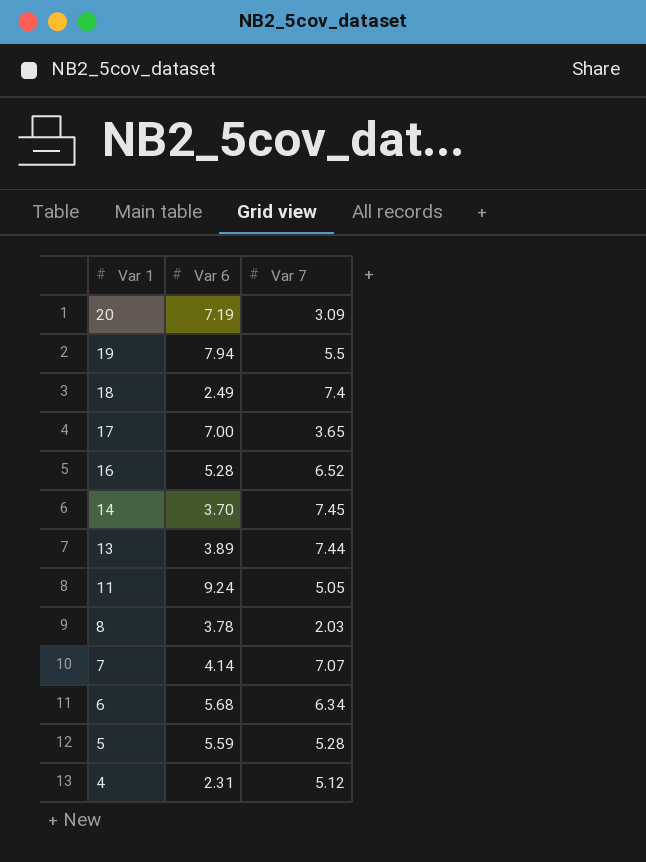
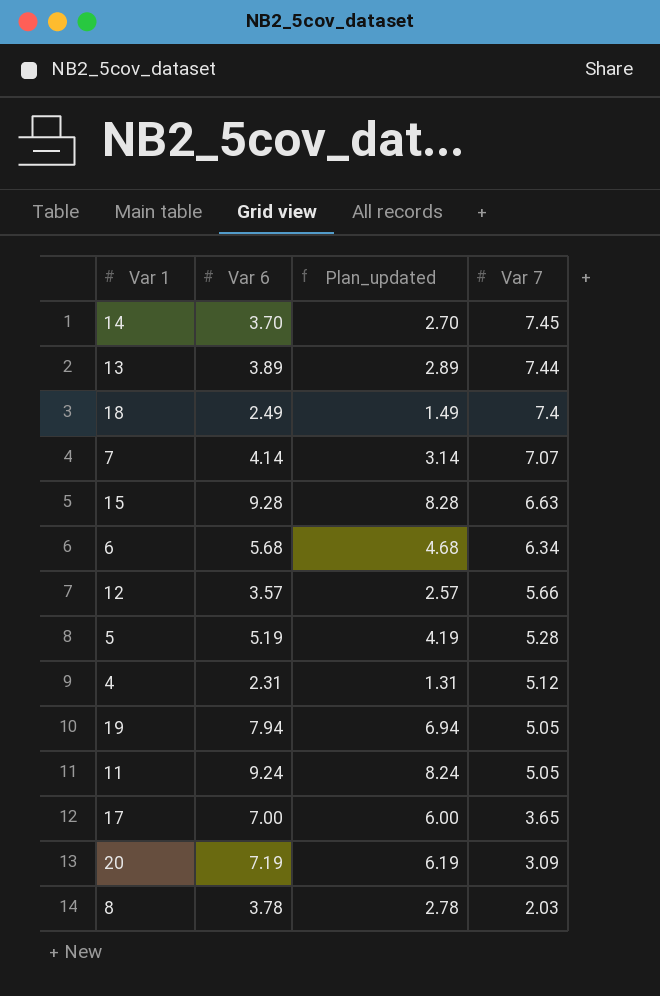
row order: Var 1 descending -> Var 7 descending
column Plan_updated | formula: none -> [Var 6] - 1
row 16: 5.28 | 6.52 -> none
row 15: none -> 9.28 | 8.28 | 6.63
row 12: none -> 3.57 | 2.57 | 5.66
5 | Var 6: 5.59 -> 5.19
19 | Var 7: 5.5 -> 5.05

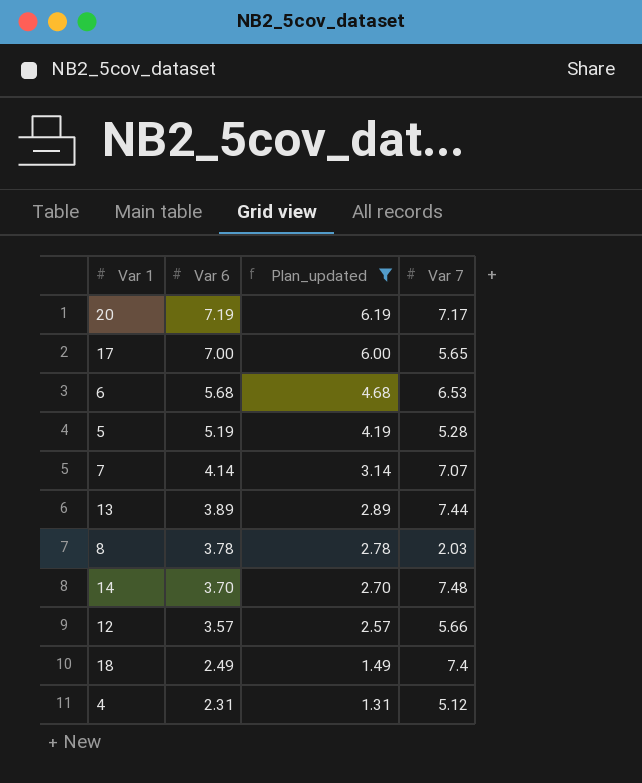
filter: none -> Plan_updated <= 6.19
row order: Var 7 descending -> Var 6 descending
20 | Var 7: 3.09 -> 7.17
17 | Var 7: 3.65 -> 5.65
6 | Var 7: 6.34 -> 6.53
14 | Var 7: 7.45 -> 7.48

